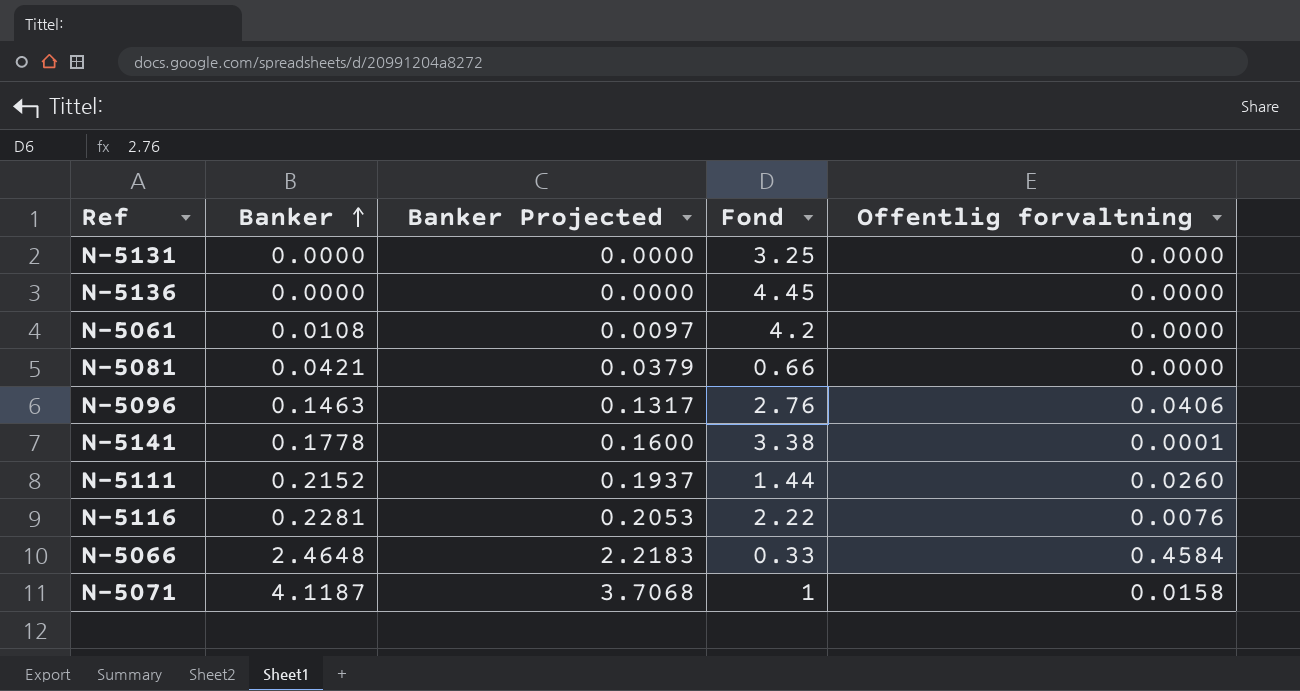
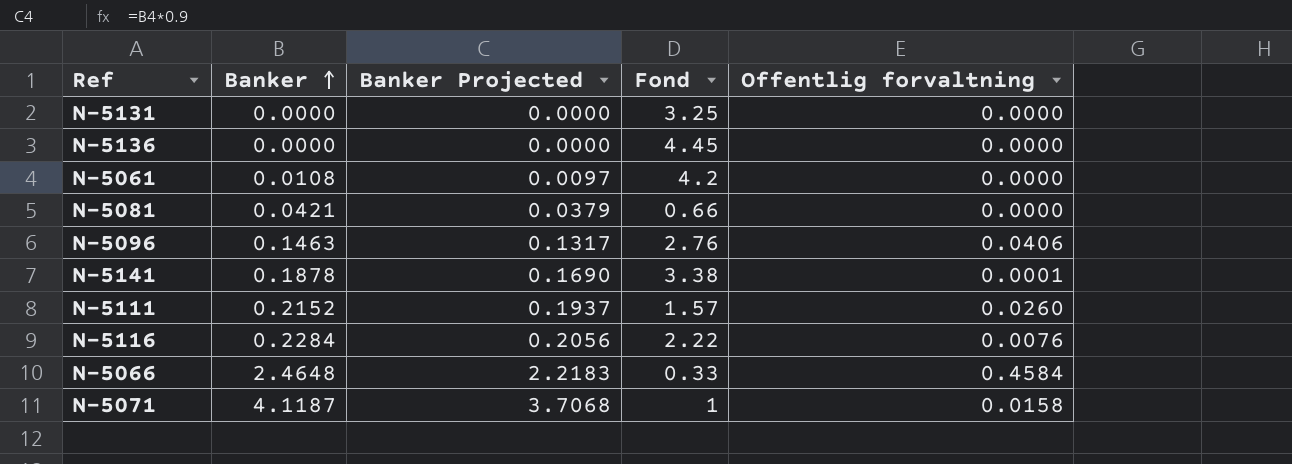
N-5141 | Banker: 0.1778 -> 0.1878
N-5141 | Banker Projected: 0.1600 -> 0.1690
N-5111 | Fond: 1.44 -> 1.57
N-5116 | Banker: 0.2281 -> 0.2284
N-5116 | Banker Projected: 0.2053 -> 0.2056

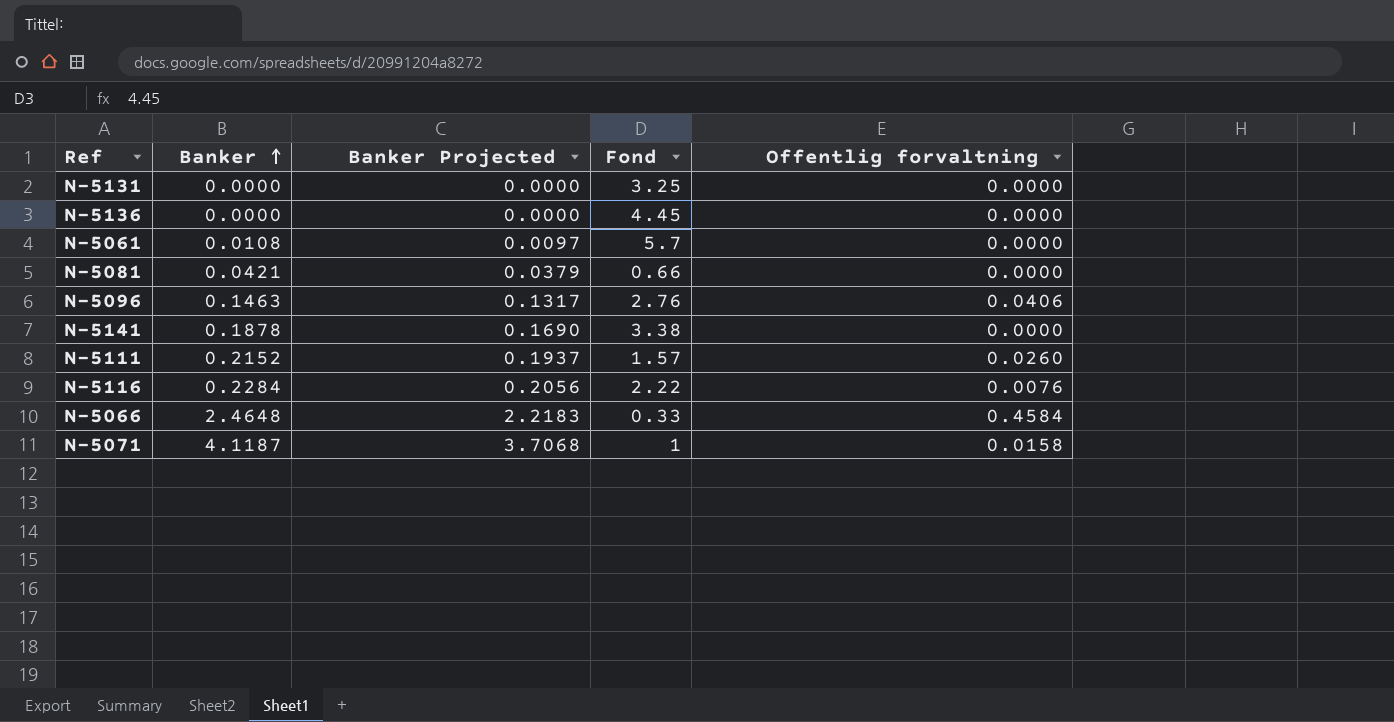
N-5061 | Fond: 4.2 -> 5.7
N-5141 | Offentlig forvaltning: 0.0001 -> 0.0000

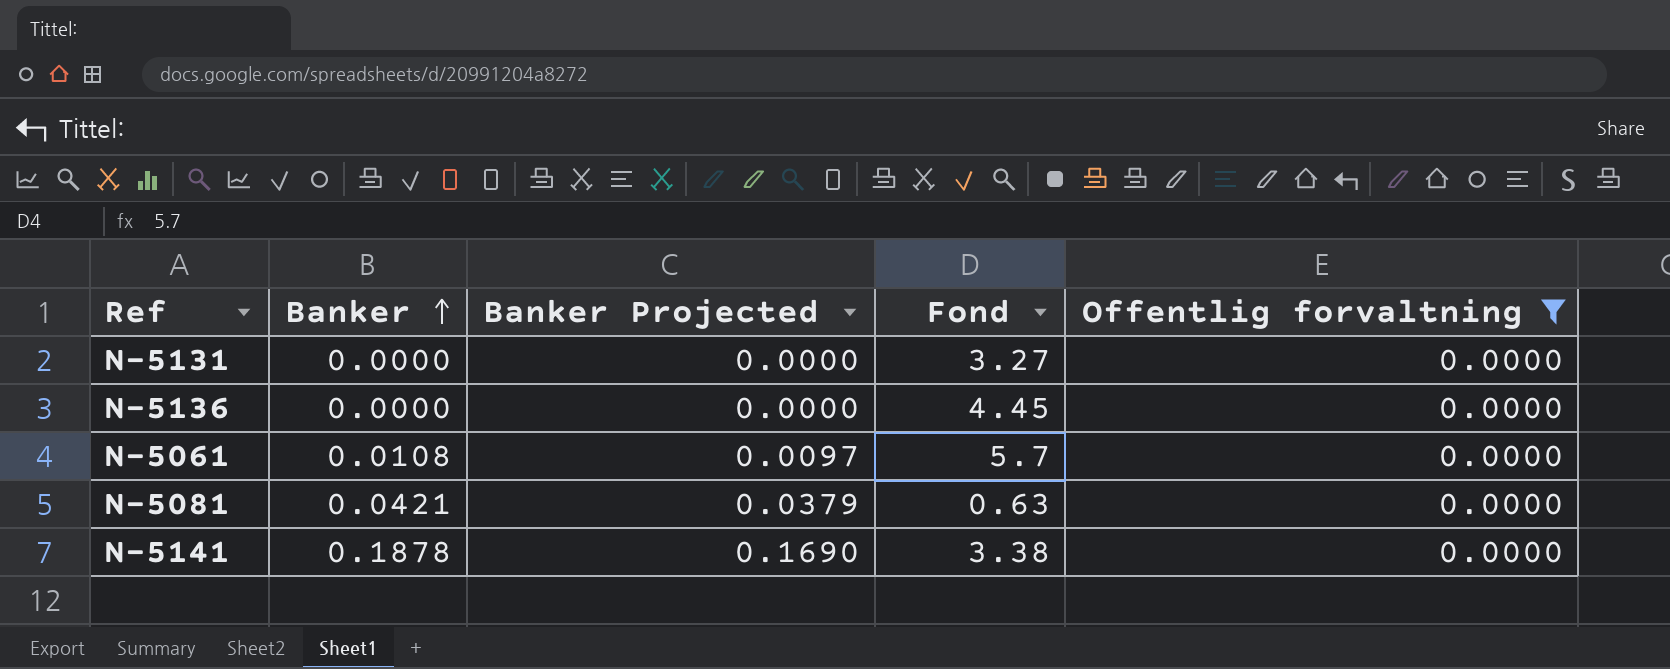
filter: none -> Offentlig forvaltning = 0.0000
N-5131 | Fond: 3.25 -> 3.27
N-5081 | Fond: 0.66 -> 0.63

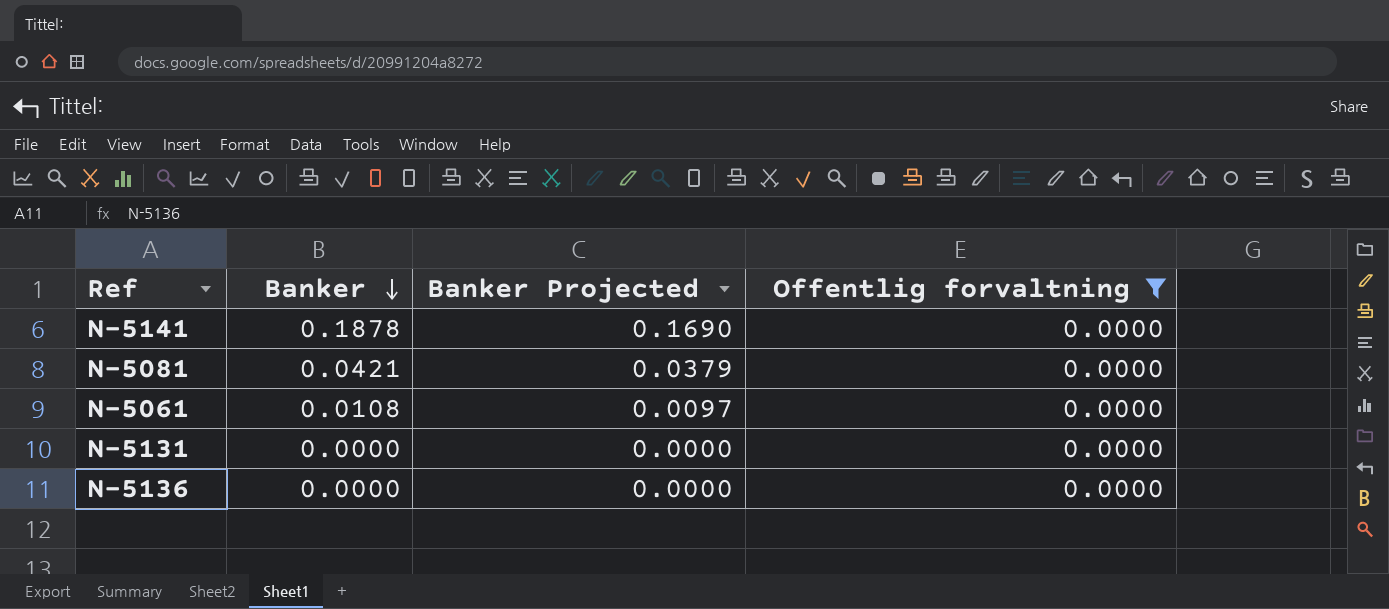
row order: Banker ascending -> Banker descending
column Fond | position: 4 -> none

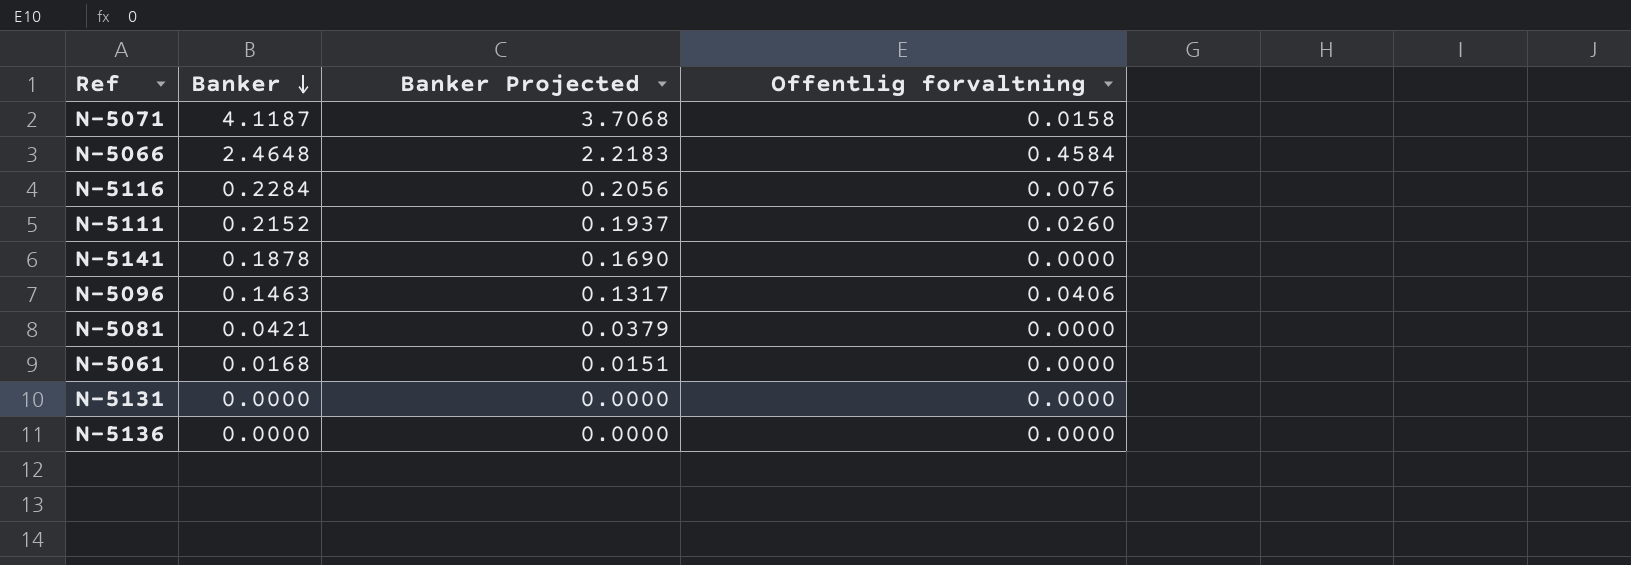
filter: Offentlig forvaltning = 0.0000 -> none
N-5061 | Banker: 0.0108 -> 0.0168
N-5061 | Banker Projected: 0.0097 -> 0.0151

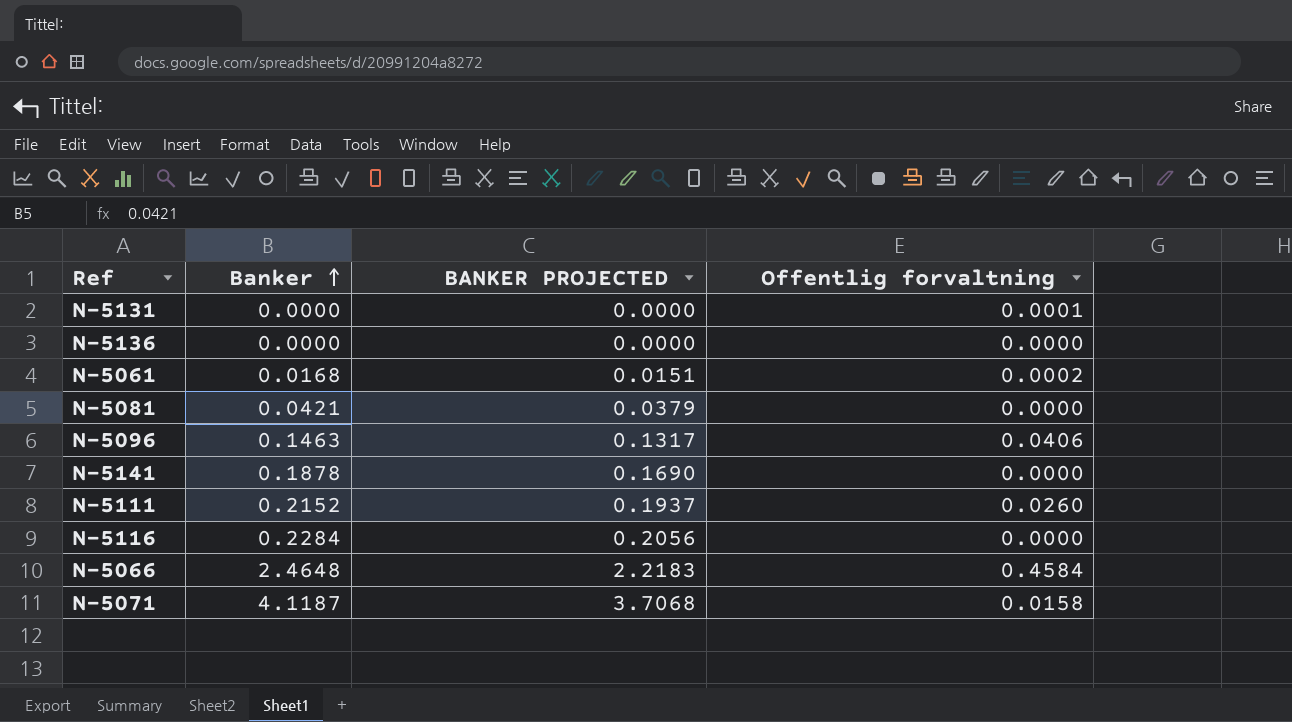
row order: Banker descending -> Banker ascending
column name: Banker Projected -> BANKER PROJECTED
N-5131 | Offentlig forvaltning: 0.0000 -> 0.0001
N-5061 | Offentlig forvaltning: 0.0000 -> 0.0002
N-5116 | Offentlig forvaltning: 0.0076 -> 0.0000

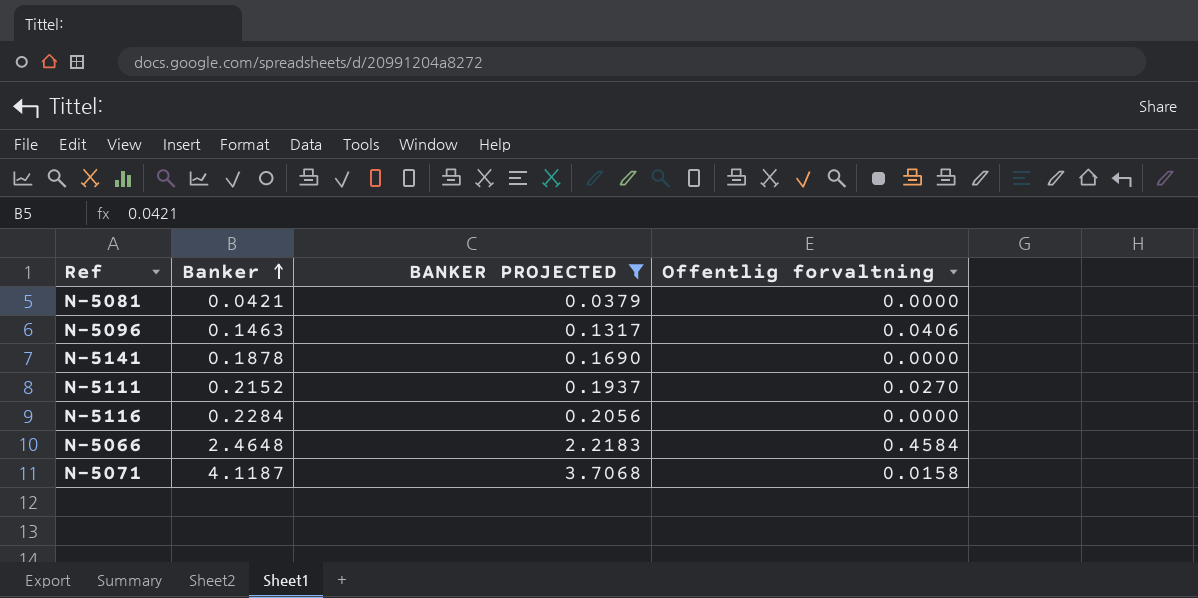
filter: none -> BANKER PROJECTED >= 0.0379
N-5111 | Offentlig forvaltning: 0.0260 -> 0.0270

